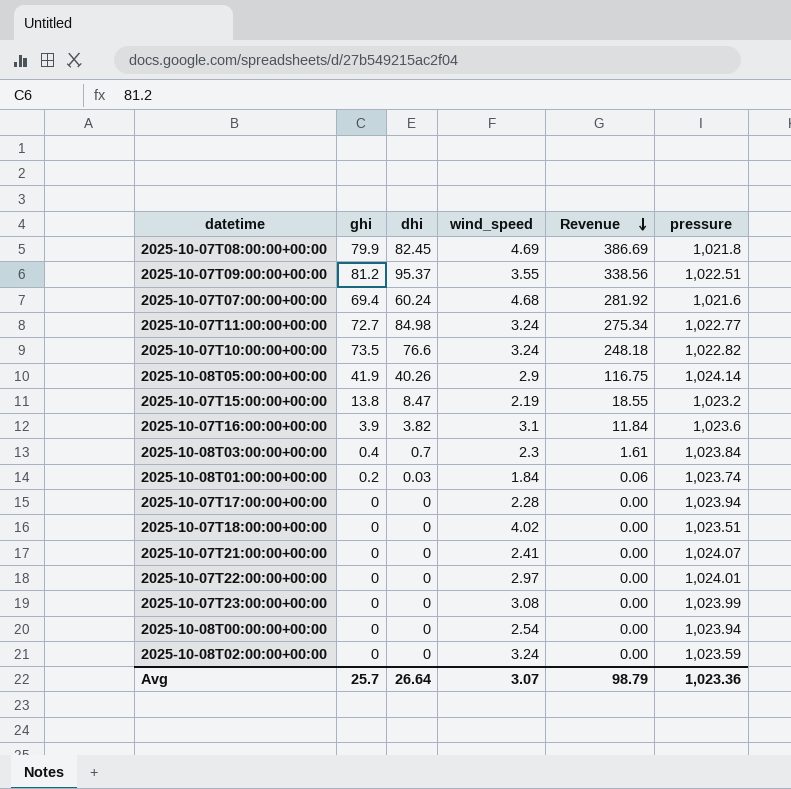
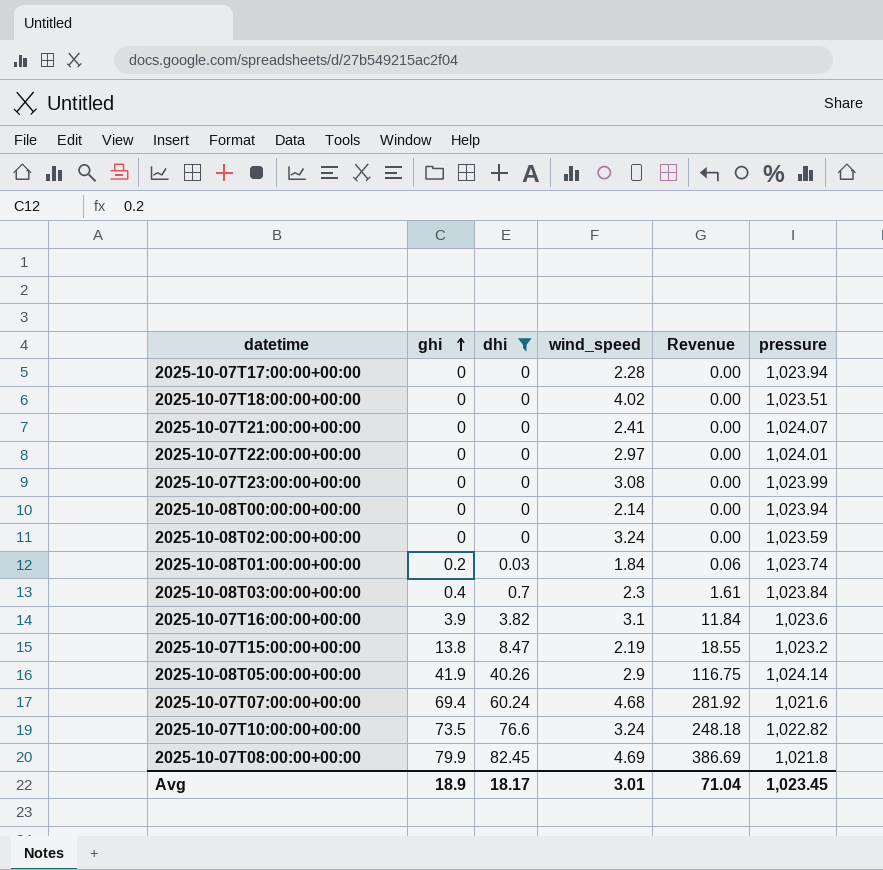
filter: none -> dhi <= 82.45
row order: Revenue descending -> ghi ascending
2025-10-08T00:00:00+00:00 | wind_speed: 2.54 -> 2.14
Avg | ghi: 25.7 -> 18.9
Avg | dhi: 26.64 -> 18.17
Avg | wind_speed: 3.07 -> 3.01
Avg | Revenue: 98.79 -> 71.04
Avg | pressure: 1,023.36 -> 1,023.45

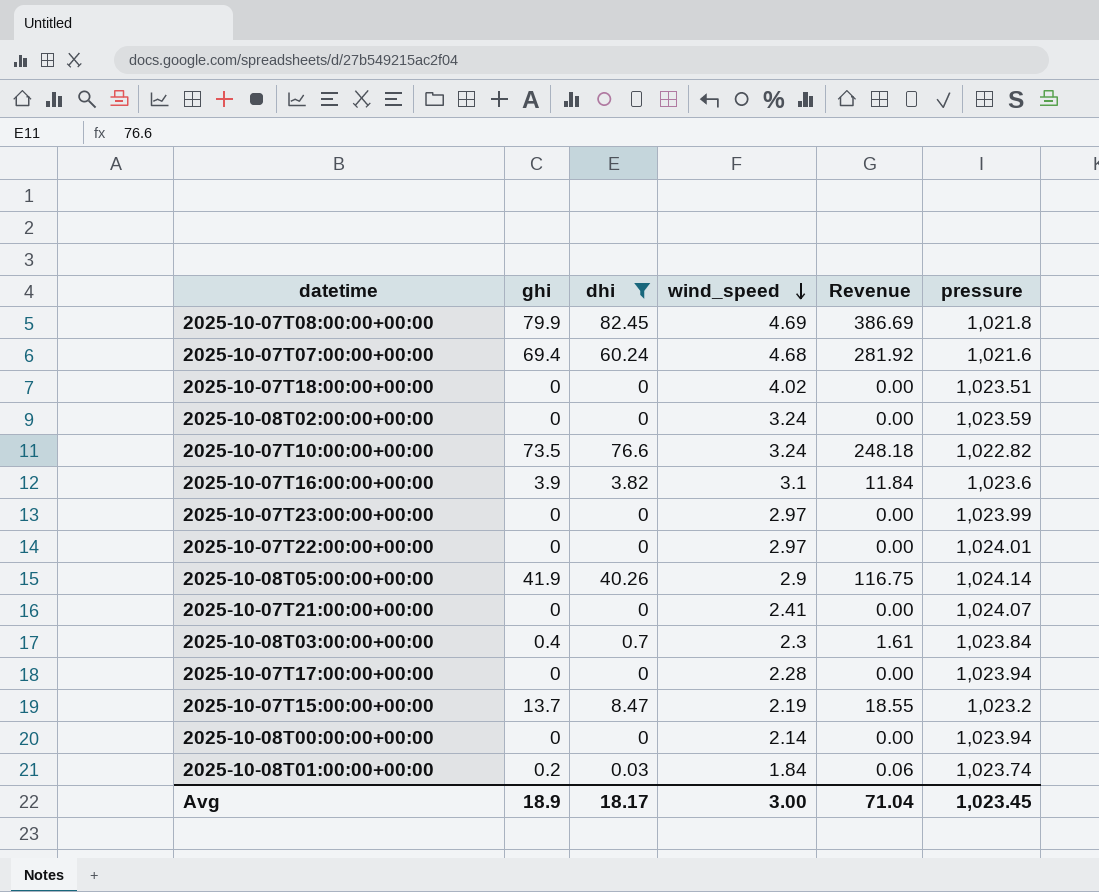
row order: ghi ascending -> wind_speed descending
2025-10-07T23:00:00+00:00 | wind_speed: 3.08 -> 2.97
2025-10-07T15:00:00+00:00 | ghi: 13.8 -> 13.7
Avg | wind_speed: 3.01 -> 3.00

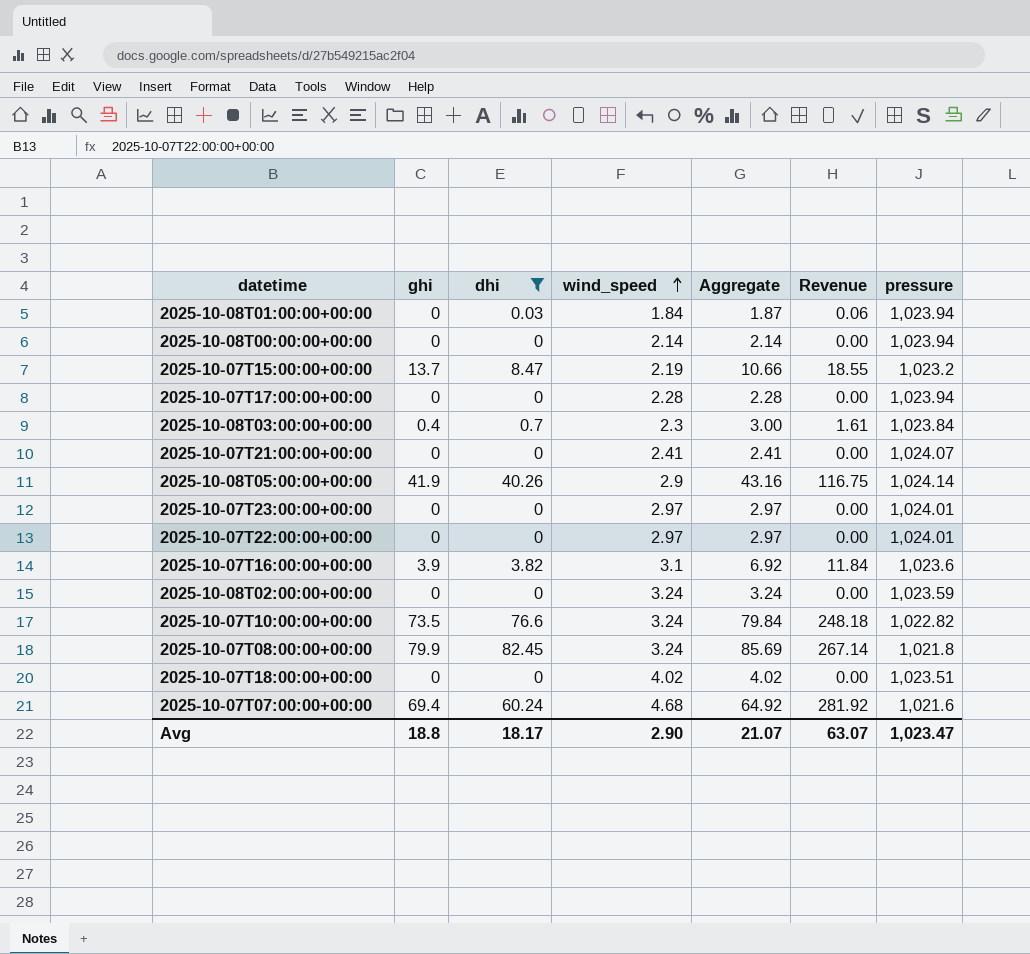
row order: wind_speed descending -> wind_speed ascending
column Aggregate | formula: none -> [dhi] + [wind_speed]
2025-10-08T01:00:00+00:00 | ghi: 0.2 -> 0
2025-10-08T01:00:00+00:00 | pressure: 1,023.74 -> 1,023.94
2025-10-07T23:00:00+00:00 | pressure: 1,023.99 -> 1,024.01
2025-10-07T08:00:00+00:00 | wind_speed: 4.69 -> 3.24
2025-10-07T08:00:00+00:00 | Revenue: 386.69 -> 267.14
Avg | ghi: 18.9 -> 18.8
Avg | wind_speed: 3.00 -> 2.90
Avg | Revenue: 71.04 -> 63.07
Avg | pressure: 1,023.45 -> 1,023.47

